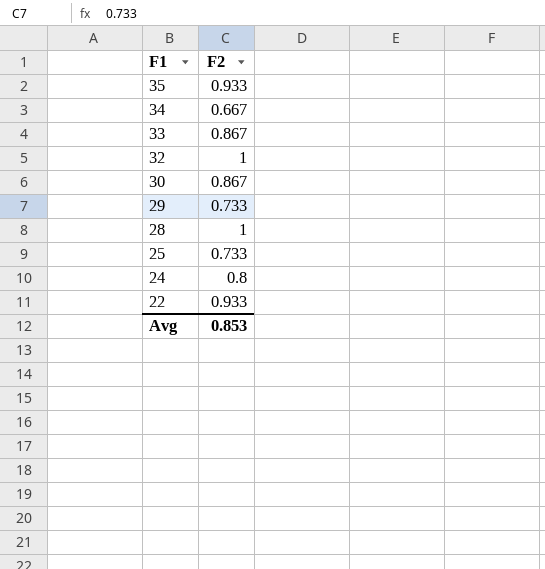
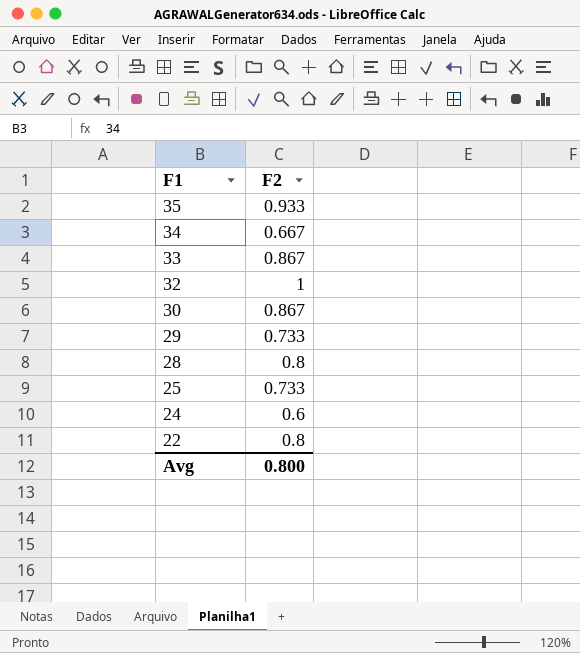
28 | F2: 1 -> 0.8
24 | F2: 0.8 -> 0.6
22 | F2: 0.933 -> 0.8
Avg | F2: 0.853 -> 0.800

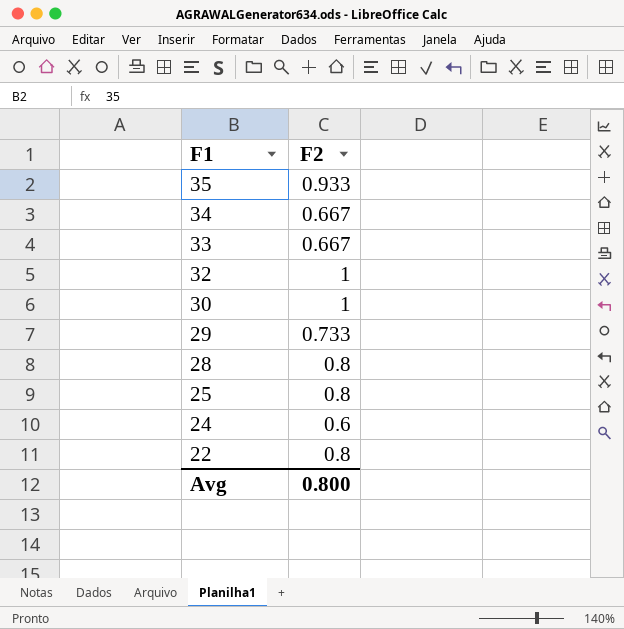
33 | F2: 0.867 -> 0.667
30 | F2: 0.867 -> 1
25 | F2: 0.733 -> 0.8

